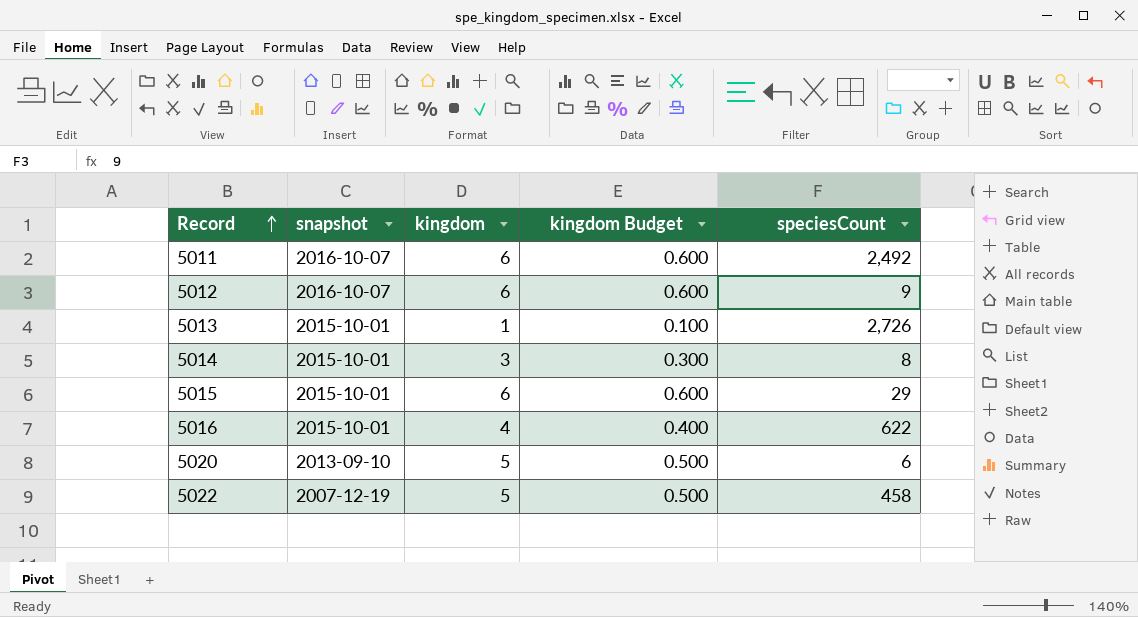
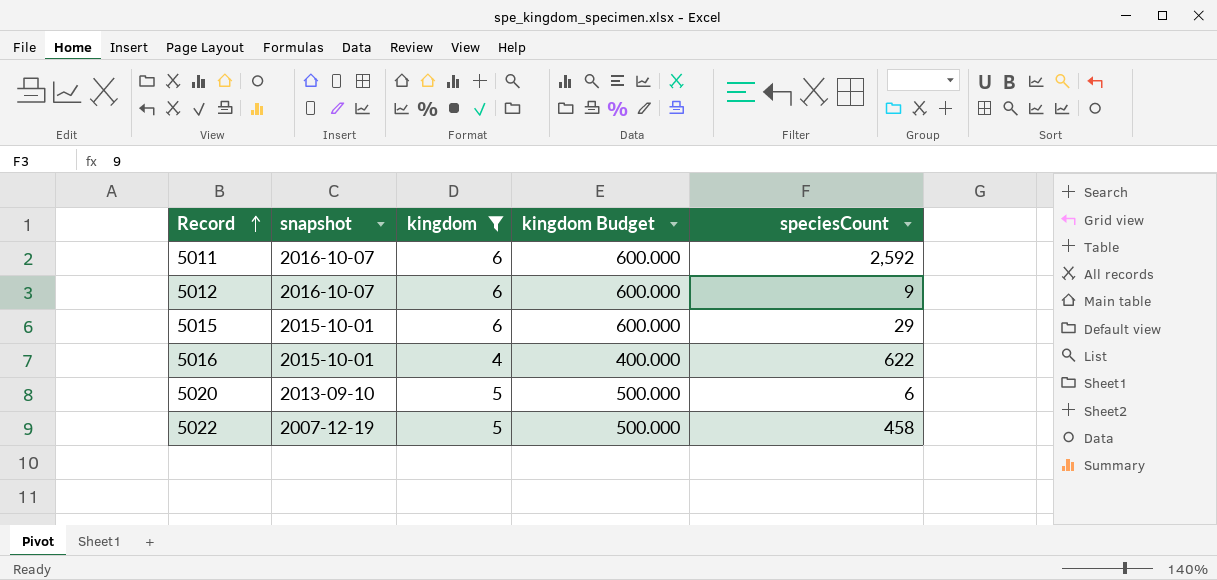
filter: none -> kingdom >= 4
column kingdom Budget | formula: [kingdom] * 0.1 -> [kingdom] * 100
5011 | speciesCount: 2,492 -> 2,592

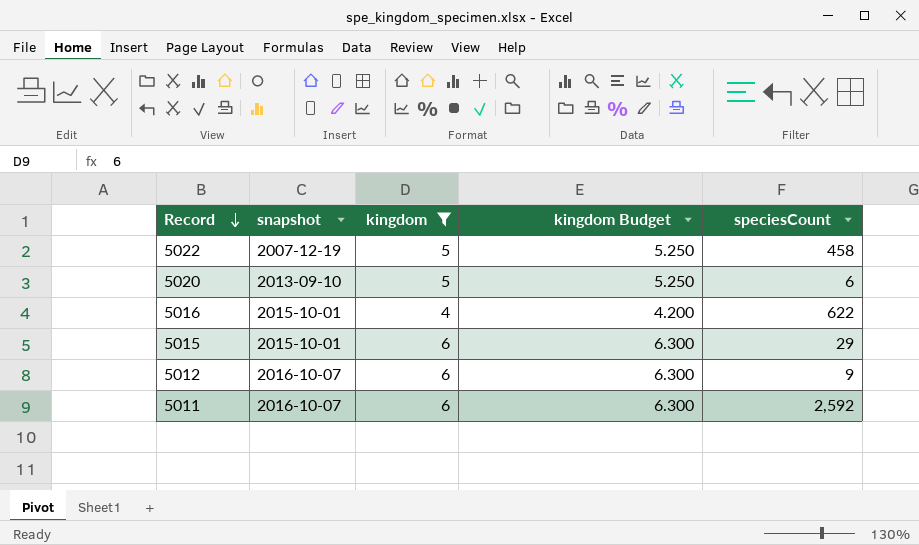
row order: Record ascending -> Record descending
column kingdom Budget | formula: [kingdom] * 100 -> [kingdom] * 1.05

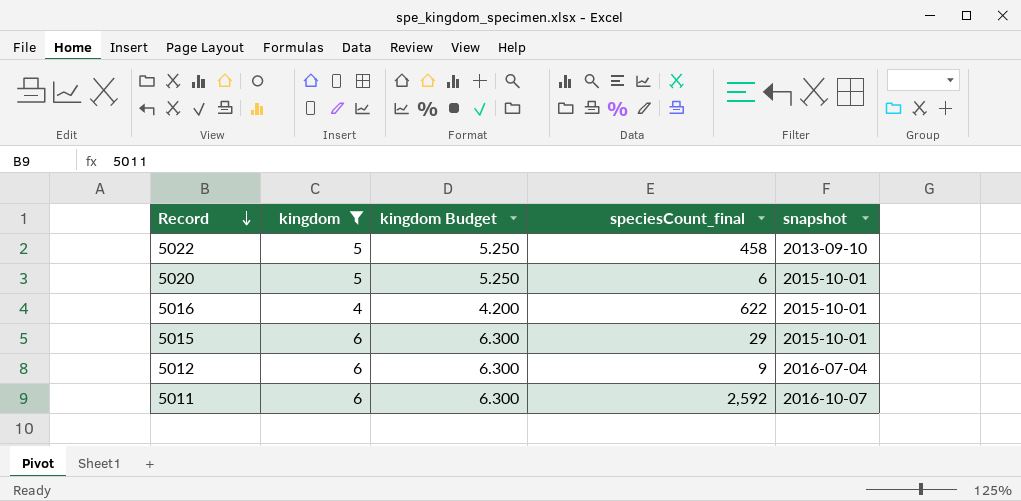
column name: speciesCount -> speciesCount_final
column snapshot | position: 2 -> 5
5022 | snapshot: 2007-12-19 -> 2013-09-10
5020 | snapshot: 2013-09-10 -> 2015-10-01
5012 | snapshot: 2016-10-07 -> 2016-07-04

